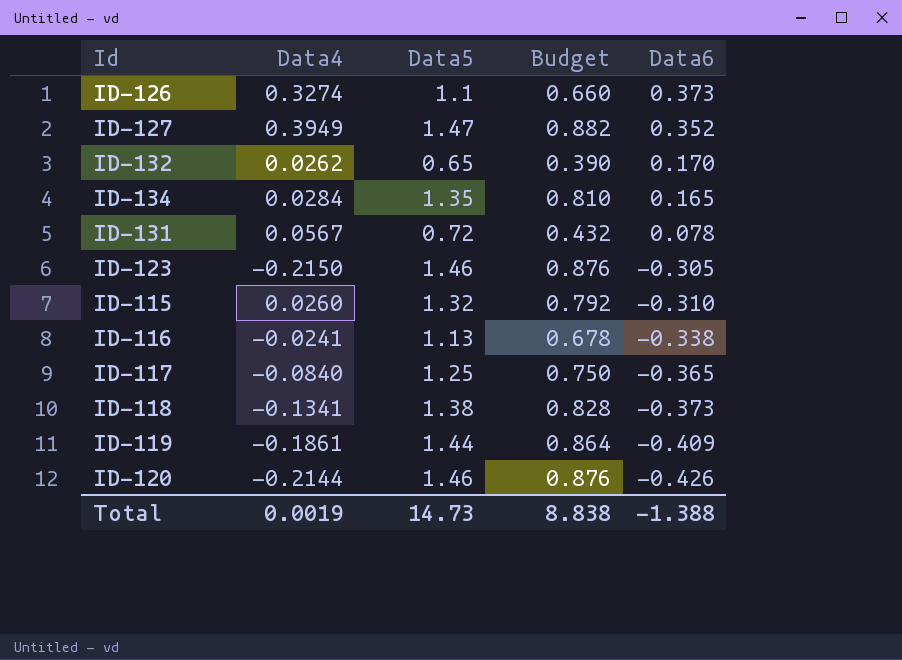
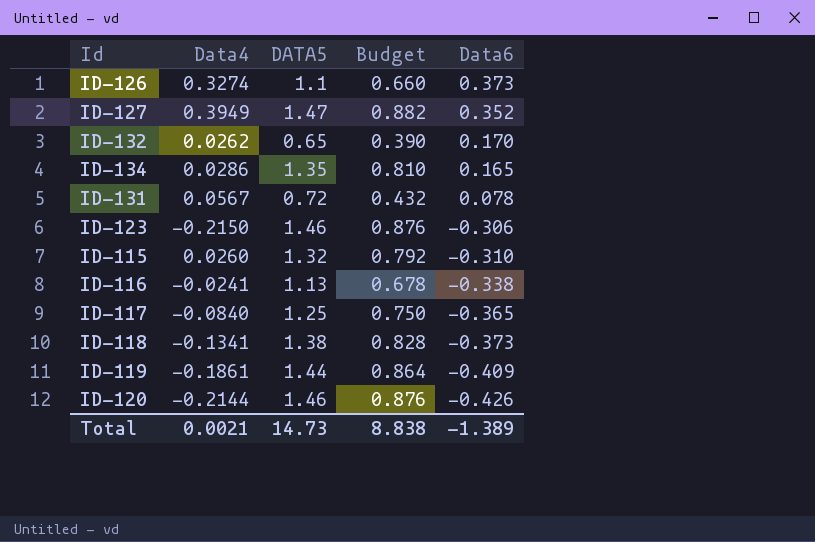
column name: Data5 -> DATA5
ID-134 | Data4: 0.0284 -> 0.0286
ID-123 | Data6: -0.305 -> -0.306
Total | Data4: 0.0019 -> 0.0021
Total | Data6: -1.388 -> -1.389

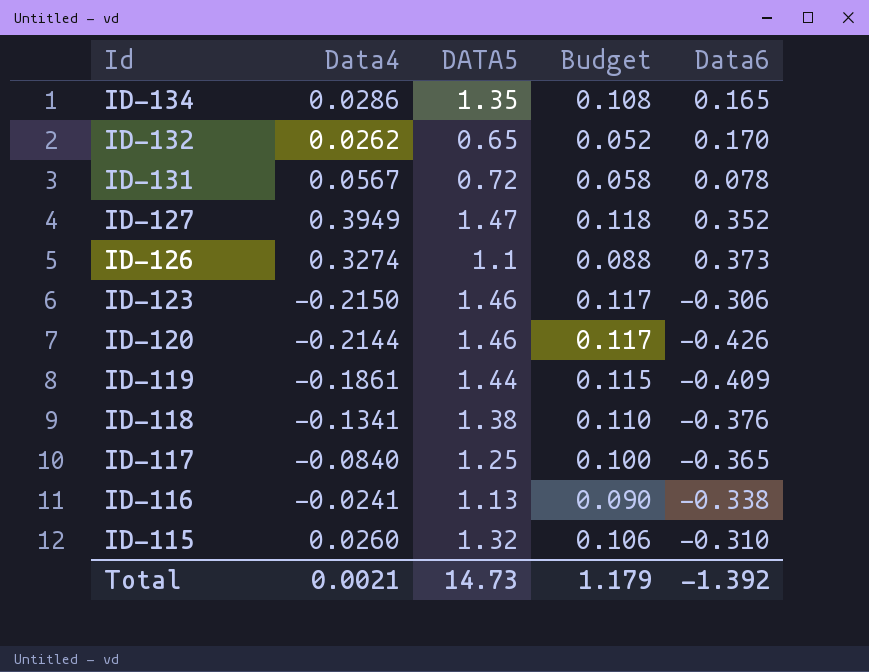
row order: Data6 descending -> Id descending
column Budget | formula: [DATA5] * 0.6 -> [DATA5] * 0.08
ID-118 | Data6: -0.373 -> -0.376
Total | Budget: 8.838 -> 1.179
Total | Data6: -1.389 -> -1.392

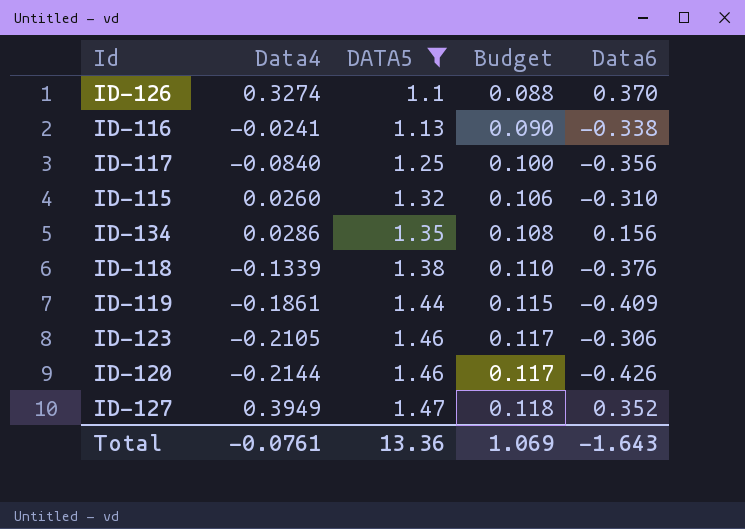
filter: none -> DATA5 >= 1.1
row order: Id descending -> DATA5 ascending
ID-126 | Data6: 0.373 -> 0.370
ID-117 | Data6: -0.365 -> -0.356
ID-134 | Data6: 0.165 -> 0.156
ID-118 | Data4: -0.1341 -> -0.1339
ID-123 | Data4: -0.2150 -> -0.2105
Total | Data4: 0.0021 -> -0.0761
Total | DATA5: 14.73 -> 13.36
Total | Budget: 1.179 -> 1.069
Total | Data6: -1.392 -> -1.643

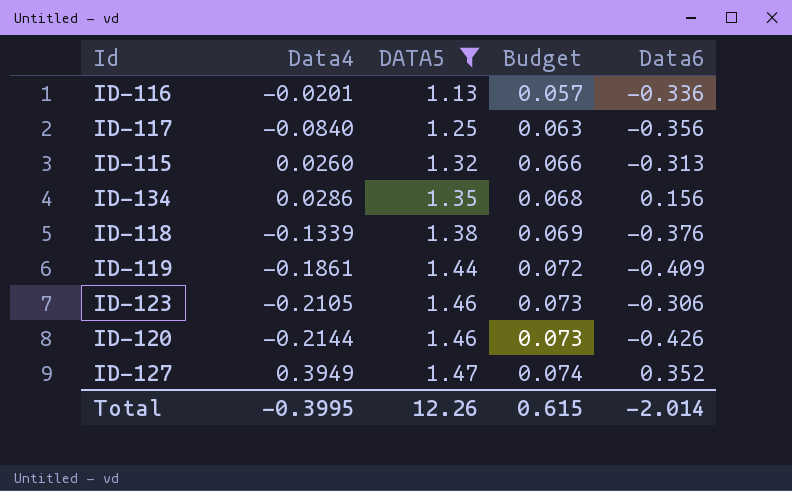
column Budget | formula: [DATA5] * 0.08 -> [DATA5] * 0.05
row ID-126: 0.3274 | 1.1 | 0.088 | 0.370 -> none
ID-116 | Data4: -0.0241 -> -0.0201
ID-116 | Data6: -0.338 -> -0.336
ID-115 | Data6: -0.310 -> -0.313
Total | Data4: -0.0761 -> -0.3995
Total | DATA5: 13.36 -> 12.26
Total | Budget: 1.069 -> 0.615
Total | Data6: -1.643 -> -2.014

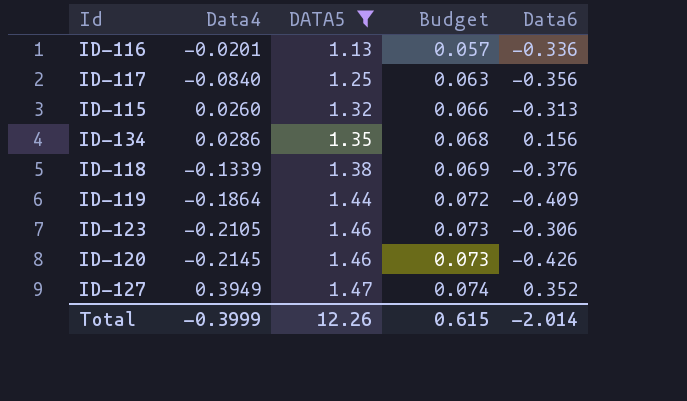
ID-119 | Data4: -0.1861 -> -0.1864
ID-120 | Data4: -0.2144 -> -0.2145
Total | Data4: -0.3995 -> -0.3999

